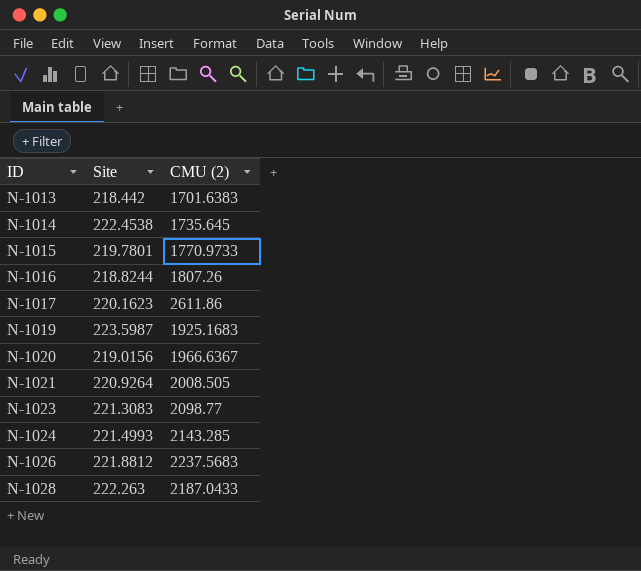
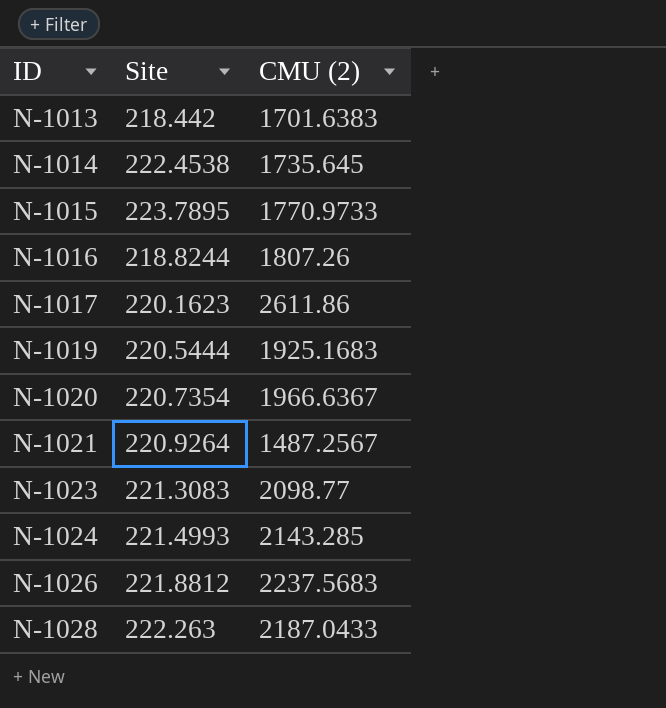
N-1015 | Site: 219.7801 -> 223.7895
N-1019 | Site: 223.5987 -> 220.5444
N-1020 | Site: 219.0156 -> 220.7354
N-1021 | CMU (2): 2008.505 -> 1487.2567

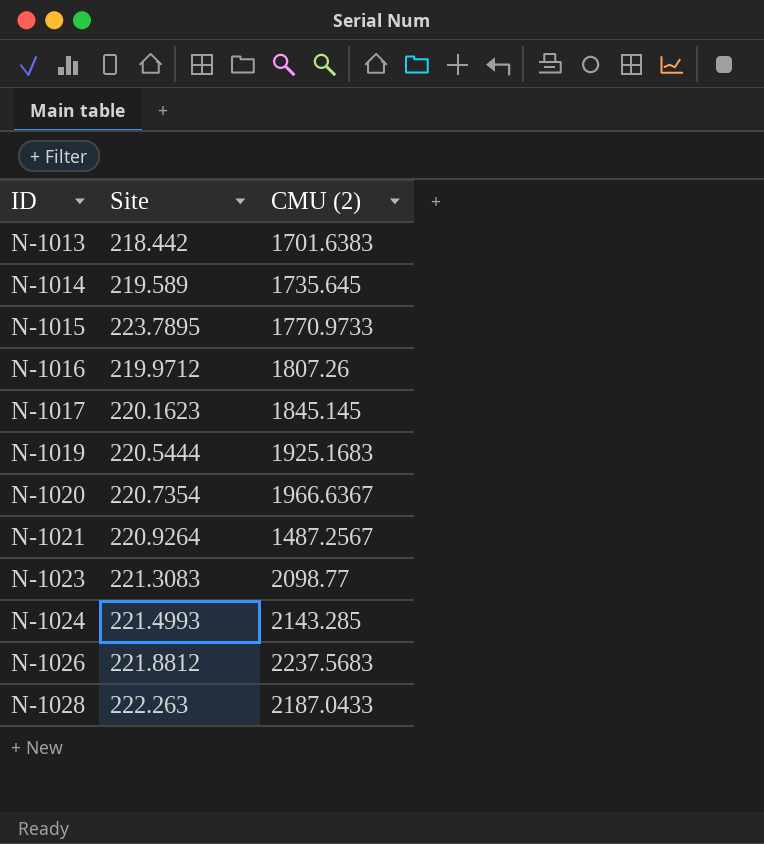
N-1014 | Site: 222.4538 -> 219.589
N-1016 | Site: 218.8244 -> 219.9712
N-1017 | CMU (2): 2611.86 -> 1845.145

